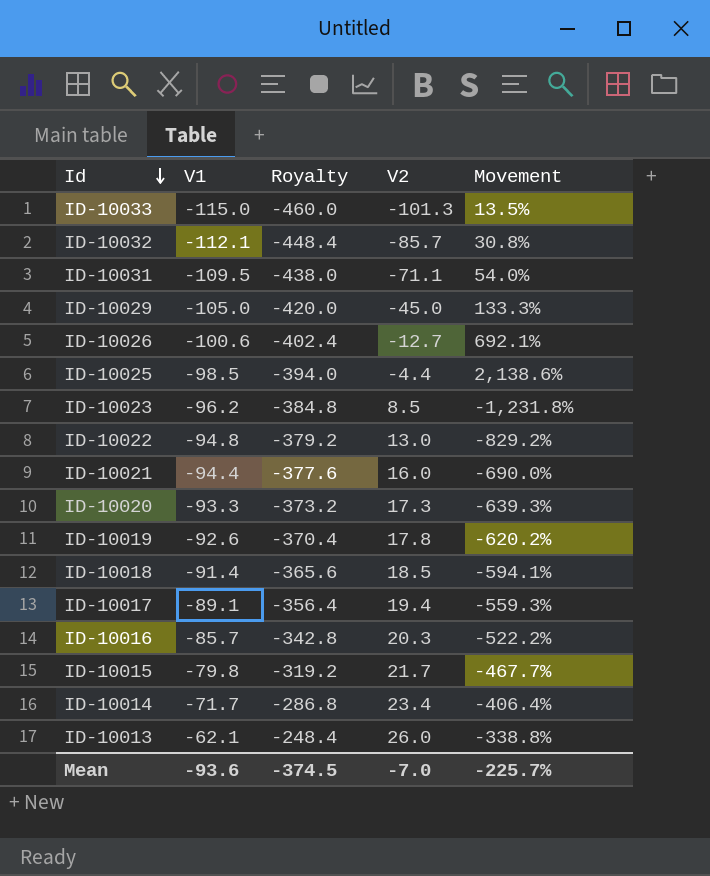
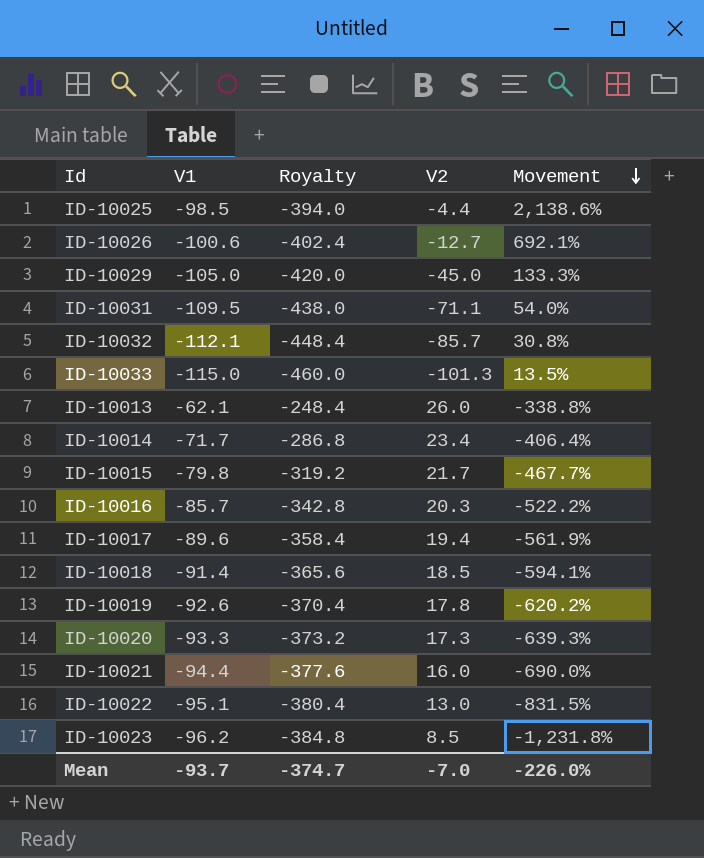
row order: Id descending -> Movement descending
ID-10017 | V1: -89.1 -> -89.6
ID-10017 | Royalty: -356.4 -> -358.4
ID-10017 | Movement: -559.3% -> -561.9%
ID-10022 | V1: -94.8 -> -95.1
ID-10022 | Royalty: -379.2 -> -380.4
ID-10022 | Movement: -829.2% -> -831.5%
Mean | V1: -93.6 -> -93.7
Mean | Royalty: -374.5 -> -374.7
Mean | Movement: -225.7% -> -226.0%

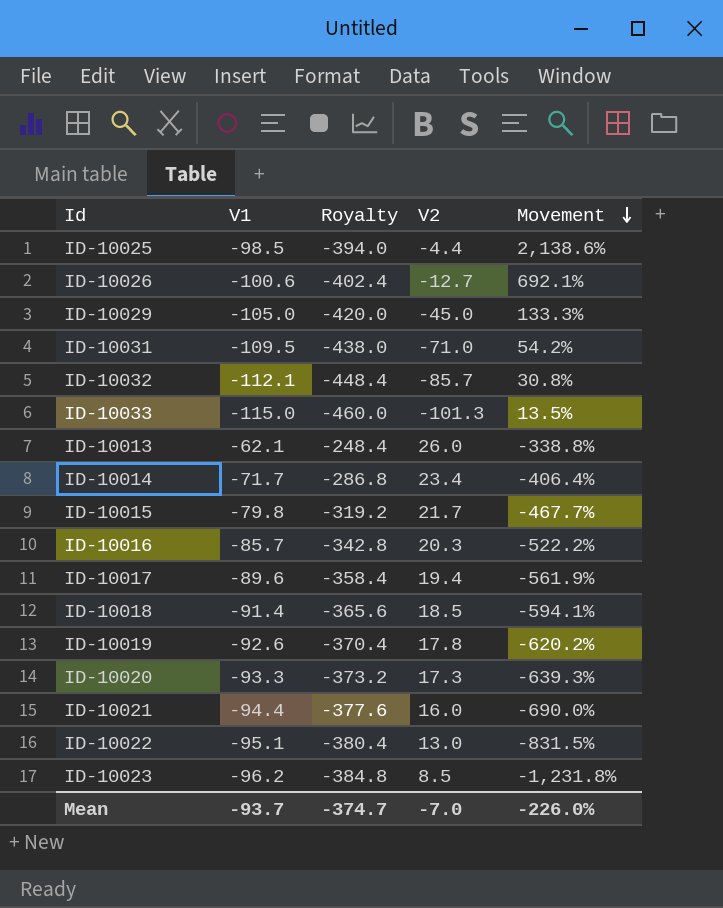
ID-10031 | V2: -71.1 -> -71.0
ID-10031 | Movement: 54.0% -> 54.2%

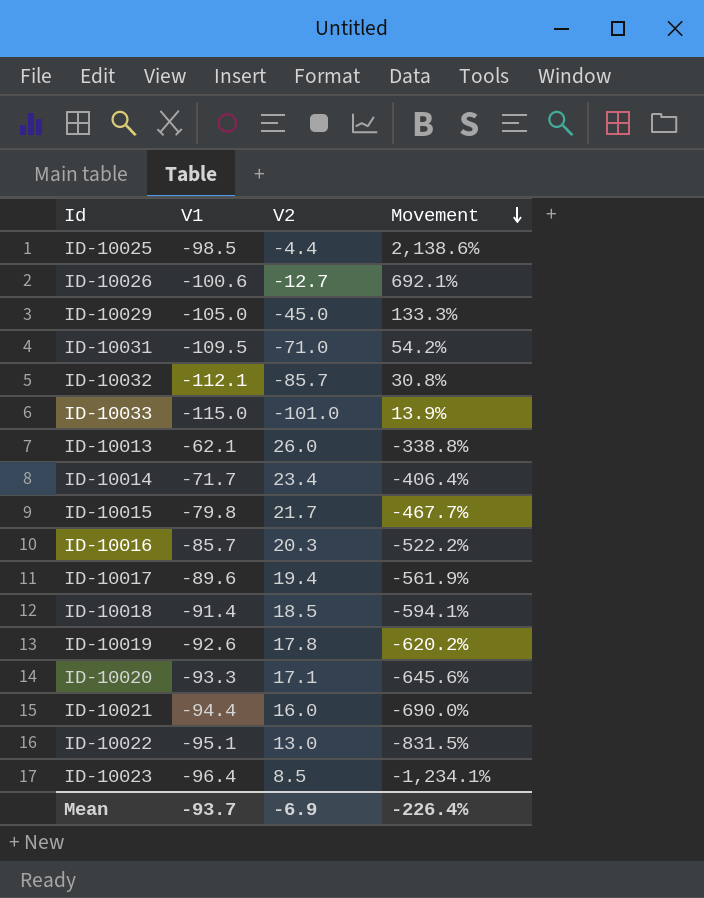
column Royalty | formula: [V1] * 4 -> none
ID-10033 | V2: -101.3 -> -101.0
ID-10033 | Movement: 13.5% -> 13.9%
ID-10020 | V2: 17.3 -> 17.1
ID-10020 | Movement: -639.3% -> -645.6%
ID-10023 | V1: -96.2 -> -96.4
ID-10023 | Movement: -1,231.8% -> -1,234.1%
Mean | V2: -7.0 -> -6.9
Mean | Movement: -226.0% -> -226.4%

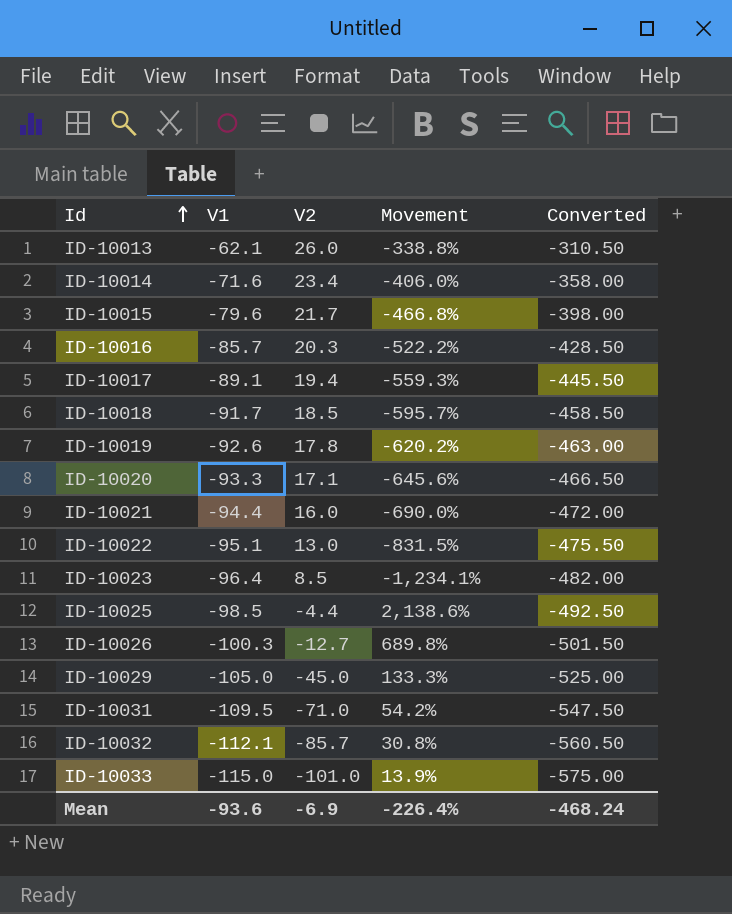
row order: Movement descending -> Id ascending
column Converted | formula: none -> [V1] * 5
ID-10014 | V1: -71.7 -> -71.6
ID-10014 | Movement: -406.4% -> -406.0%
ID-10015 | V1: -79.8 -> -79.6
ID-10015 | Movement: -467.7% -> -466.8%
ID-10017 | V1: -89.6 -> -89.1
ID-10017 | Movement: -561.9% -> -559.3%
ID-10018 | V1: -91.4 -> -91.7
ID-10018 | Movement: -594.1% -> -595.7%
ID-10026 | V1: -100.6 -> -100.3
ID-10026 | Movement: 692.1% -> 689.8%
Mean | V1: -93.7 -> -93.6

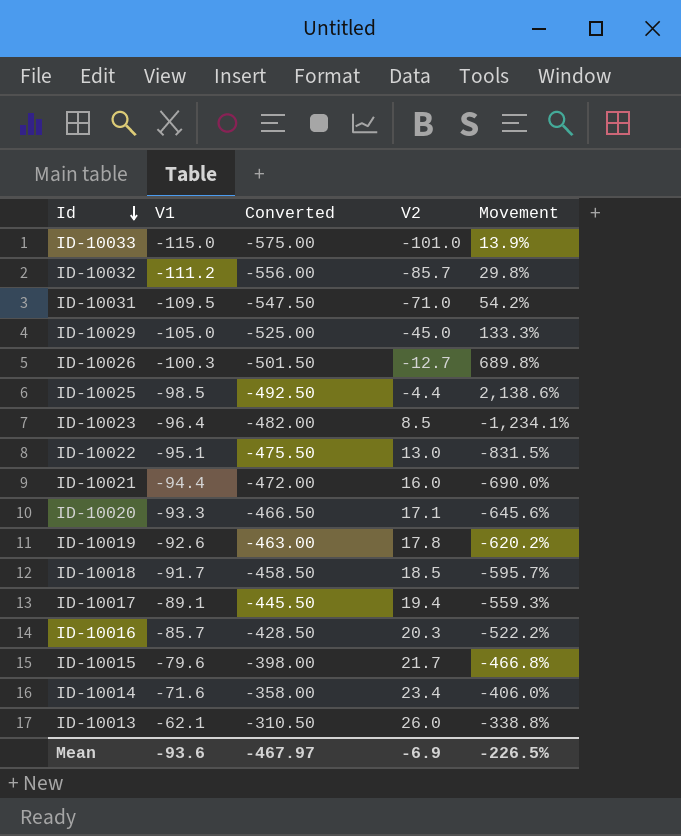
row order: Id ascending -> Id descending
column Converted | position: 5 -> 3
ID-10032 | V1: -112.1 -> -111.2
ID-10032 | Converted: -560.50 -> -556.00
ID-10032 | Movement: 30.8% -> 29.8%
Mean | Converted: -468.24 -> -467.97
Mean | Movement: -226.4% -> -226.5%

